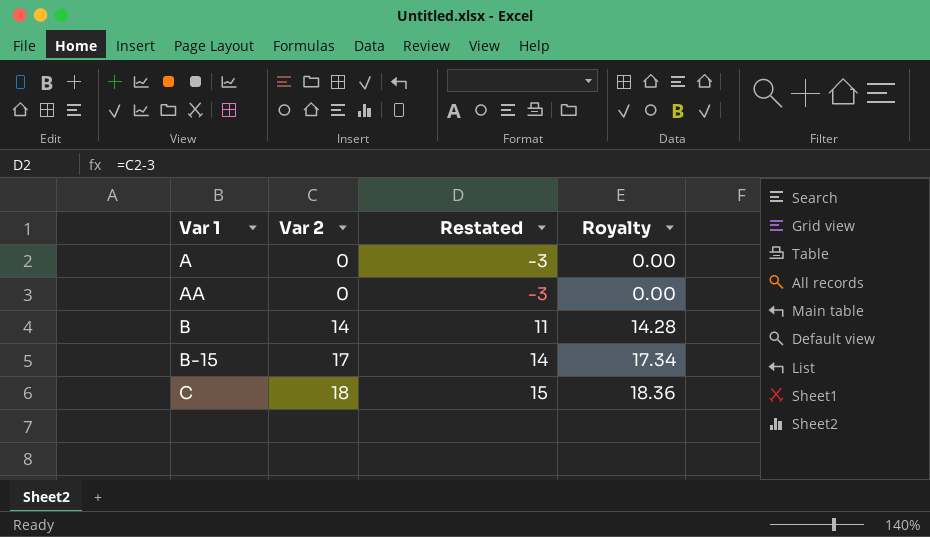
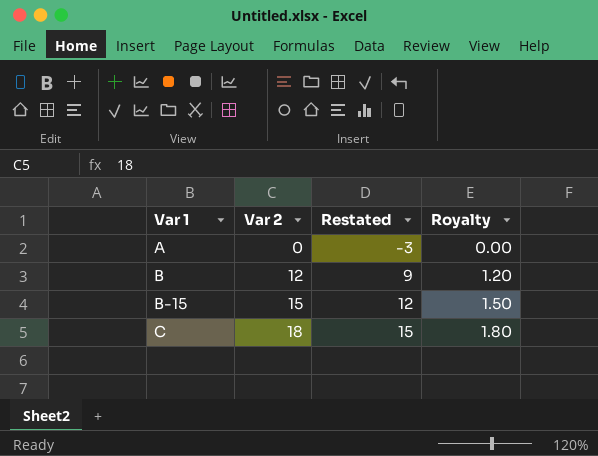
column Royalty | formula: [Var 2] * 1.02 -> [Var 2] * 0.1
row AA: 0 | -3 | 0.00 -> none
B | Var 2: 14 -> 12
B | Restated: 11 -> 9
B-15 | Var 2: 17 -> 15
B-15 | Restated: 14 -> 12

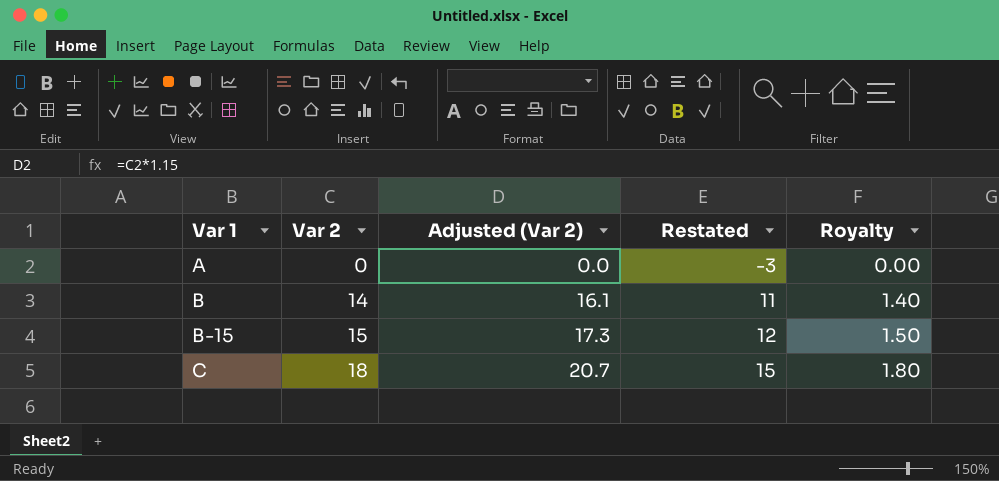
column Adjusted (Var 2) | formula: none -> [Var 2] * 1.15
B | Var 2: 12 -> 14
B | Restated: 9 -> 11
B | Royalty: 1.20 -> 1.40

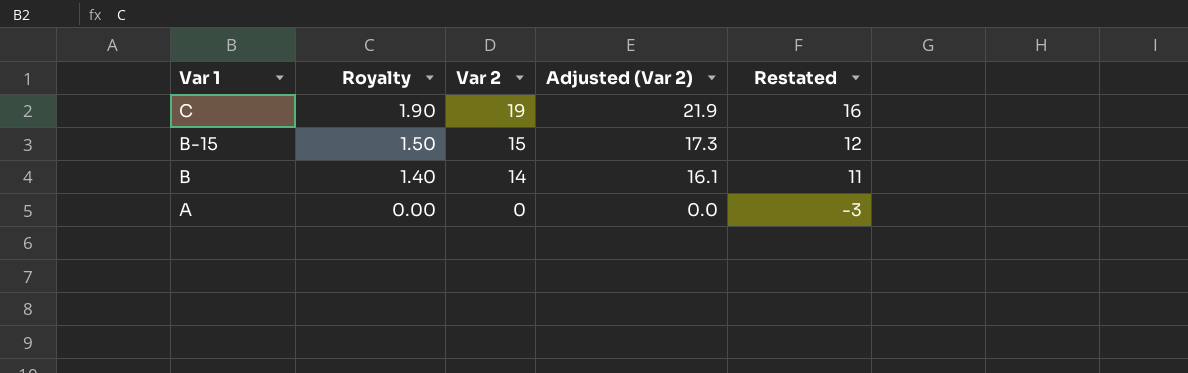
row order: Var 1 ascending -> Var 1 descending
column Royalty | position: 5 -> 2
C | Royalty: 1.80 -> 1.90
C | Var 2: 18 -> 19
C | Adjusted (Var 2): 20.7 -> 21.9
C | Restated: 15 -> 16

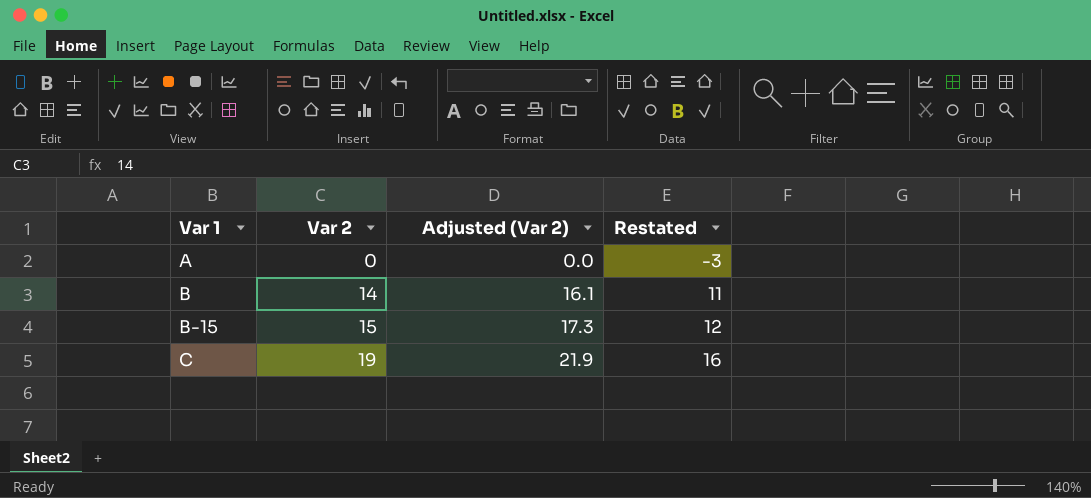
row order: Var 1 descending -> Var 1 ascending
column Royalty | formula: [Var 2] * 0.1 -> none

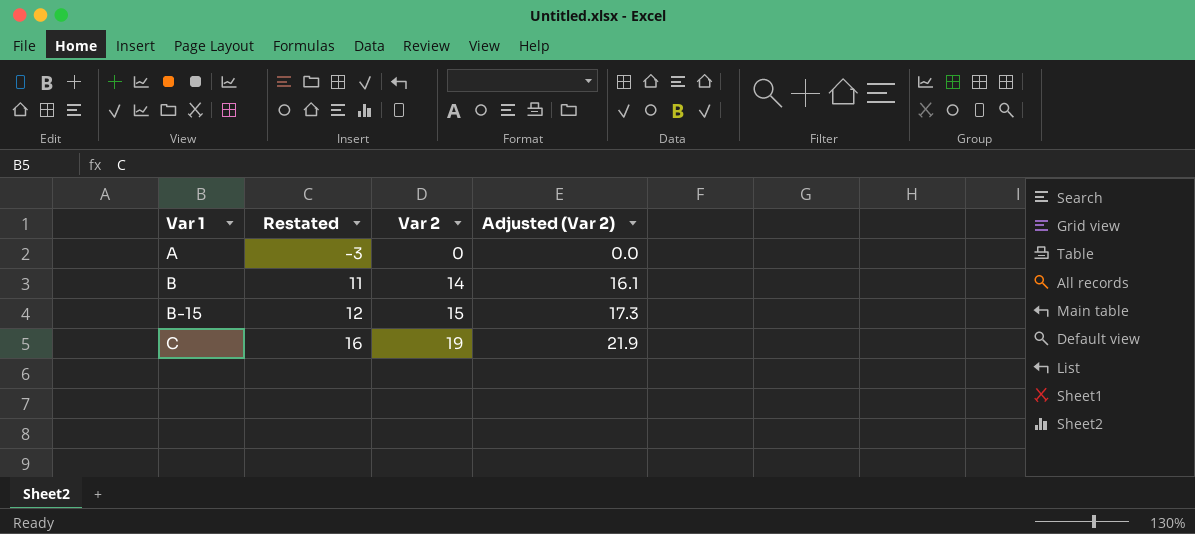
column Restated | position: 4 -> 2

